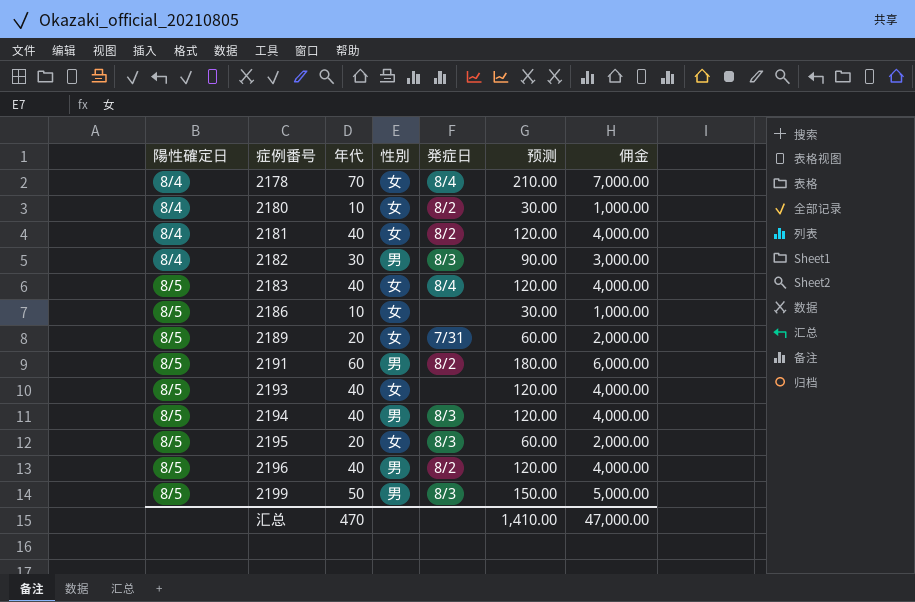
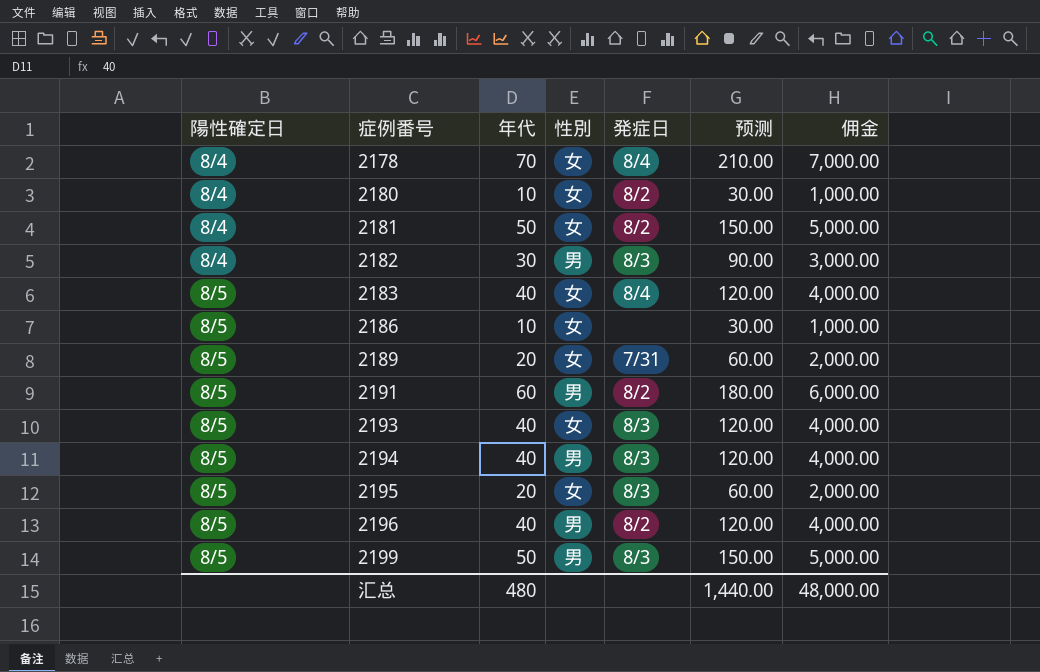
2181 | 年代: 40 -> 50
2181 | 预测: 120.00 -> 150.00
2181 | 佣金: 4,000.00 -> 5,000.00
2193 | 発症日: none -> 8/3
汇总 | 年代: 470 -> 480
汇总 | 预测: 1,410.00 -> 1,440.00
汇总 | 佣金: 47,000.00 -> 48,000.00

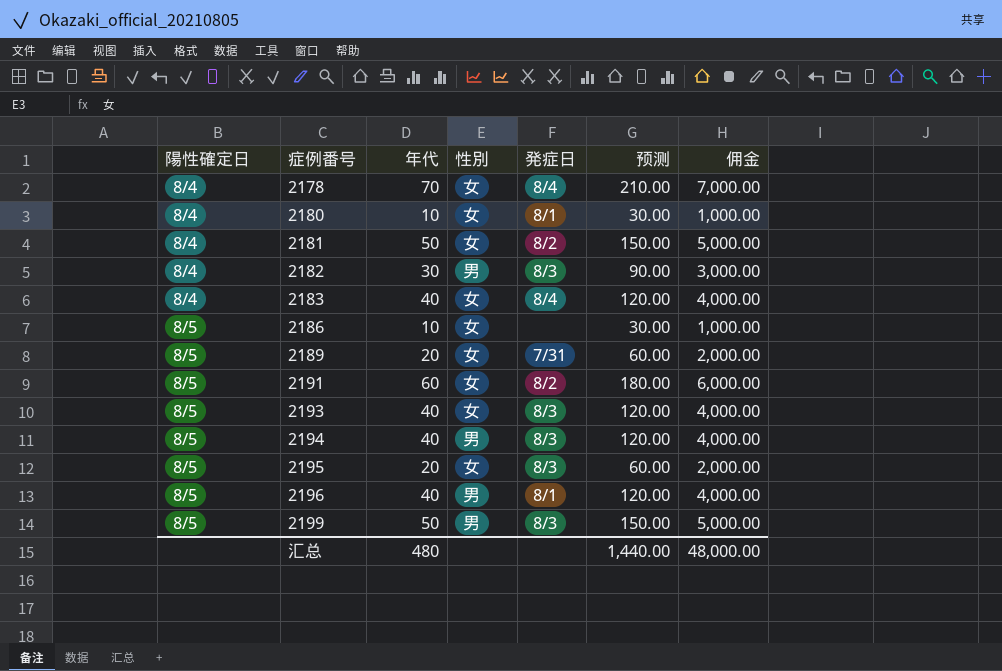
2180 | 発症日: 8/2 -> 8/1
2183 | 陽性確定日: 8/5 -> 8/4
2191 | 性別: 男 -> 女
2196 | 発症日: 8/2 -> 8/1

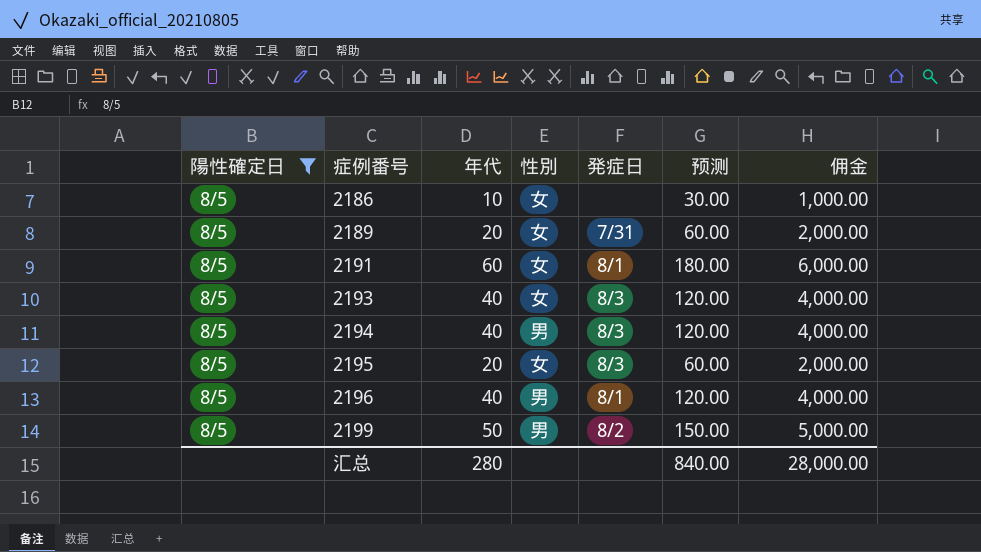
filter: none -> 陽性確定日 = 8/5
2191 | 発症日: 8/2 -> 8/1
2199 | 発症日: 8/3 -> 8/2
汇总 | 年代: 480 -> 280
汇总 | 预测: 1,440.00 -> 840.00
汇总 | 佣金: 48,000.00 -> 28,000.00

